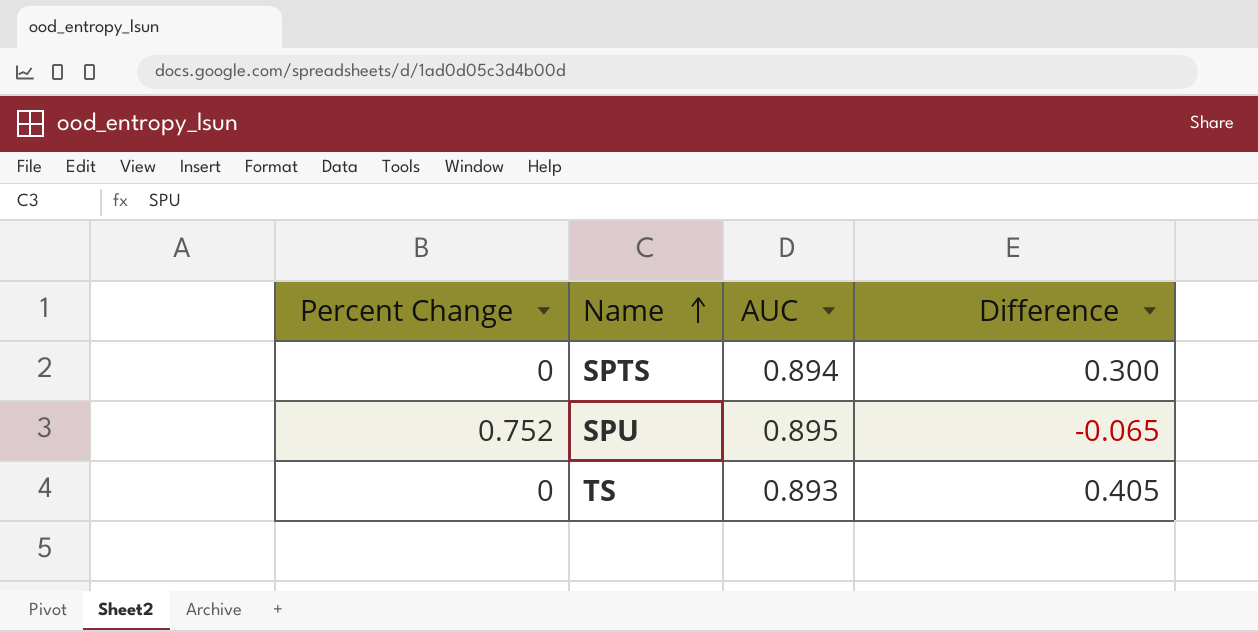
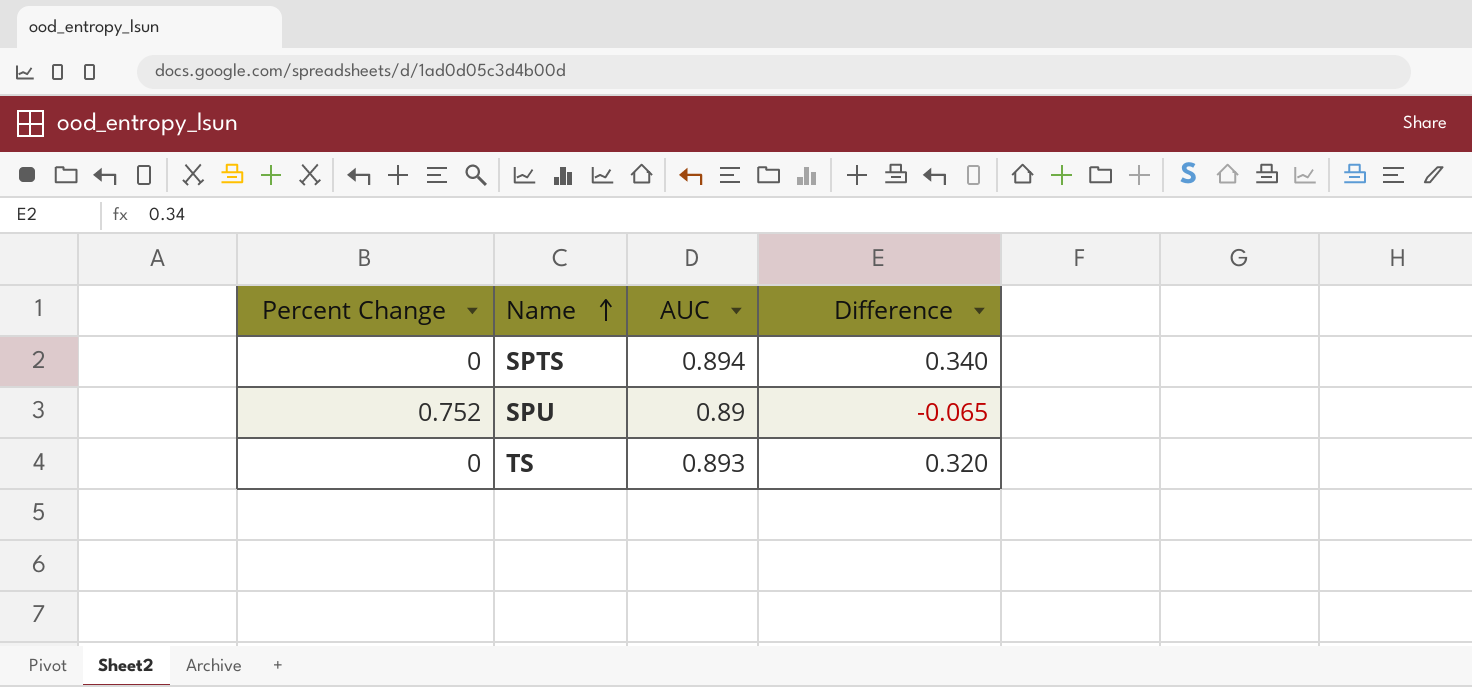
SPTS | Difference: 0.300 -> 0.340
SPU | AUC: 0.895 -> 0.89
TS | Difference: 0.405 -> 0.320

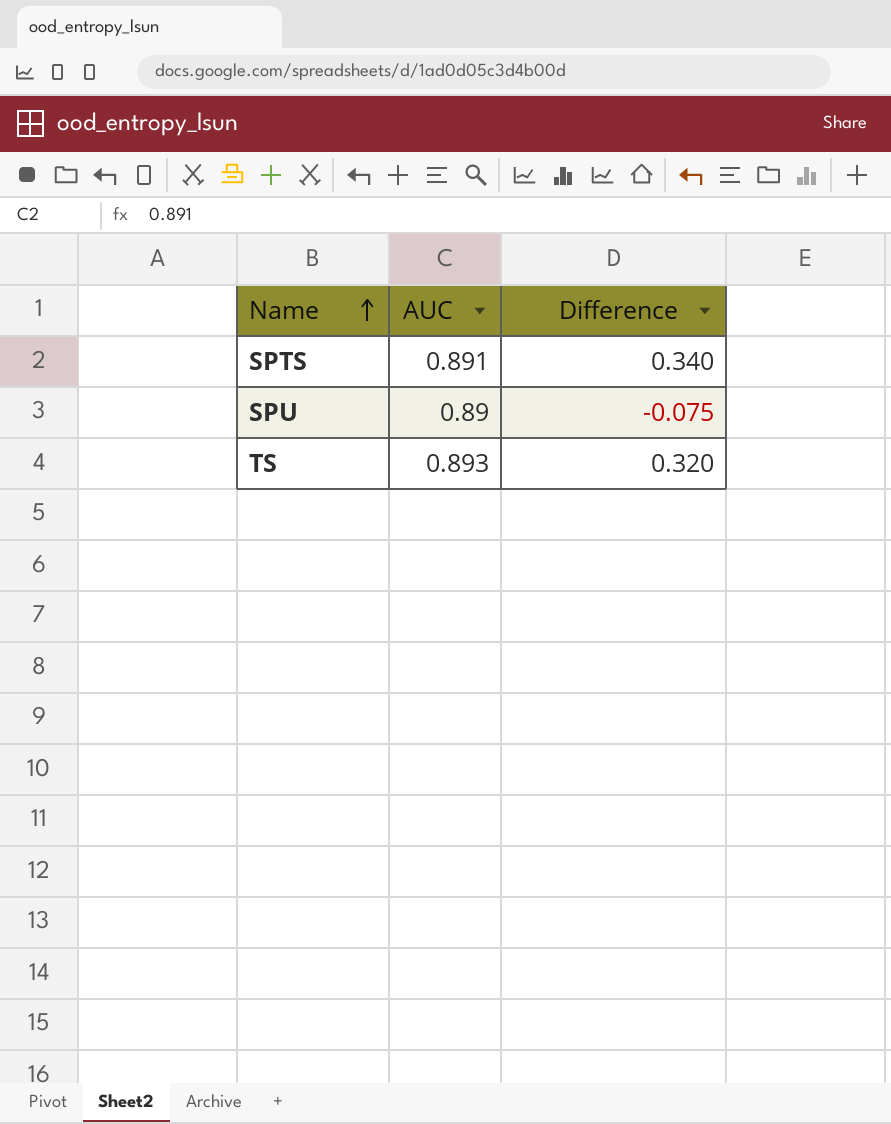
column Percent Change | position: 1 -> none
SPTS | AUC: 0.894 -> 0.891
SPU | Difference: -0.065 -> -0.075

